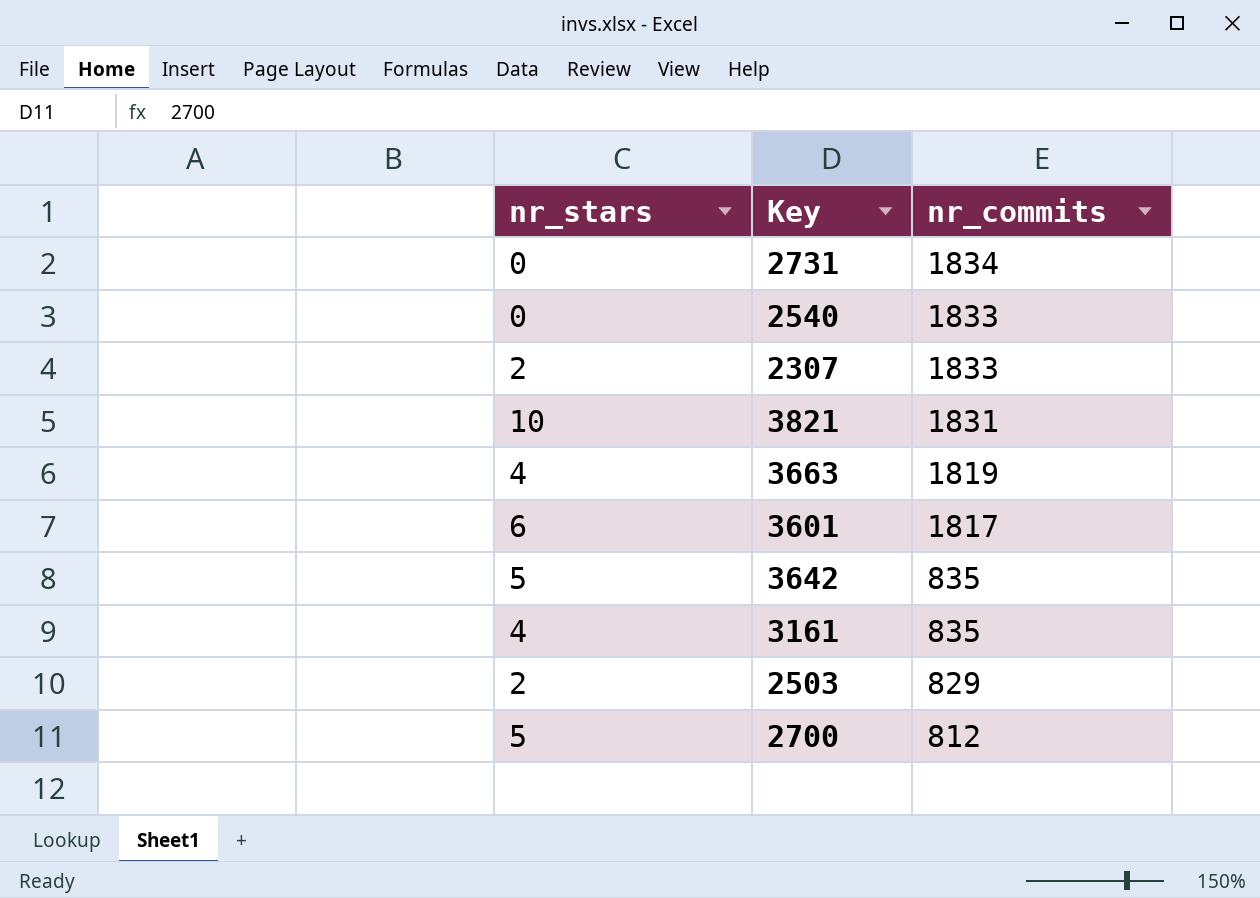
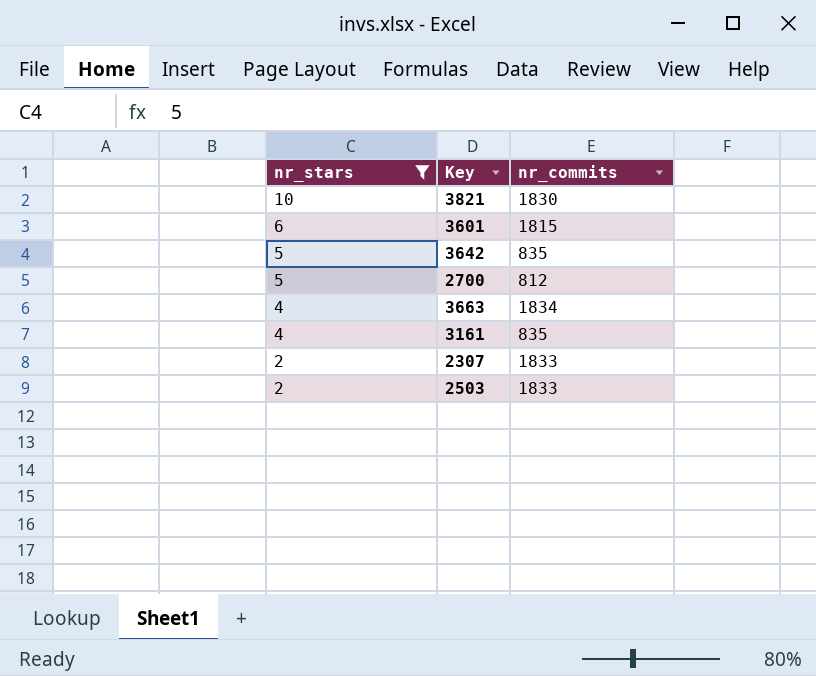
filter: none -> nr_stars != 0
row order: nr_commits descending -> nr_stars descending
3821 | nr_commits: 1831 -> 1830
3601 | nr_commits: 1817 -> 1815
3663 | nr_commits: 1819 -> 1834
2503 | nr_commits: 829 -> 1833

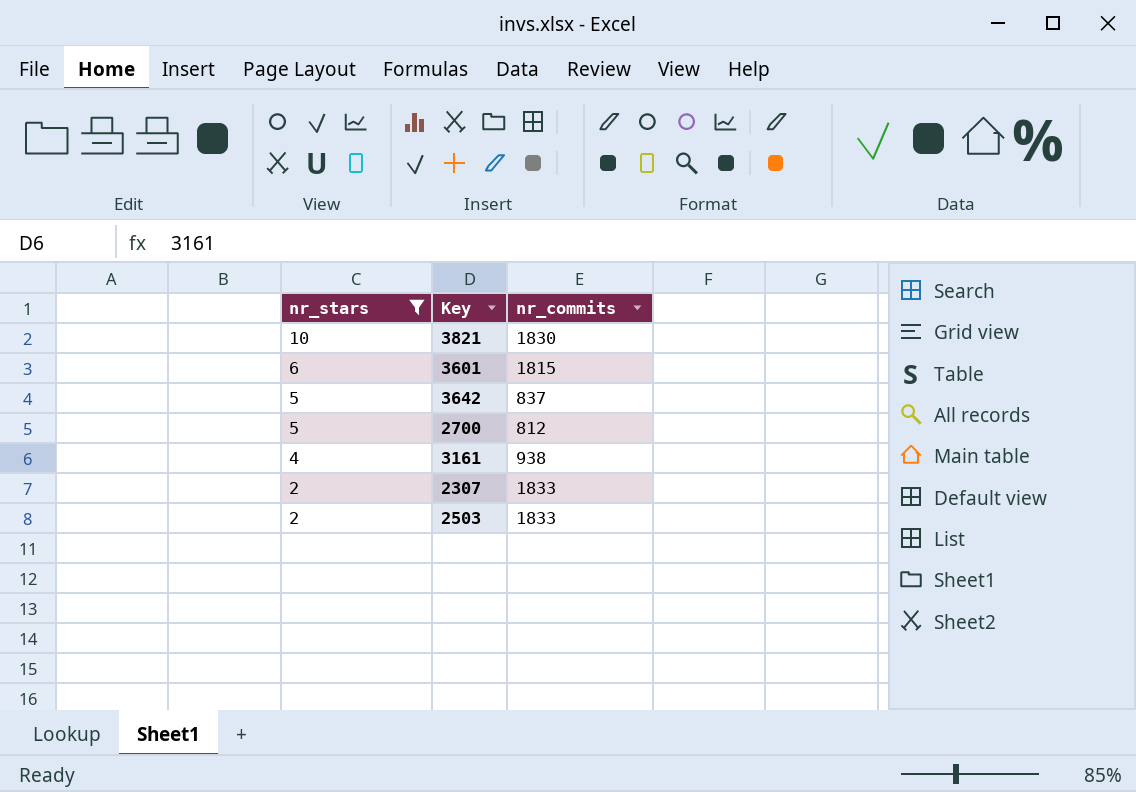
row 3663: 4 | 1834 -> none
3642 | nr_commits: 835 -> 837
3161 | nr_commits: 835 -> 938

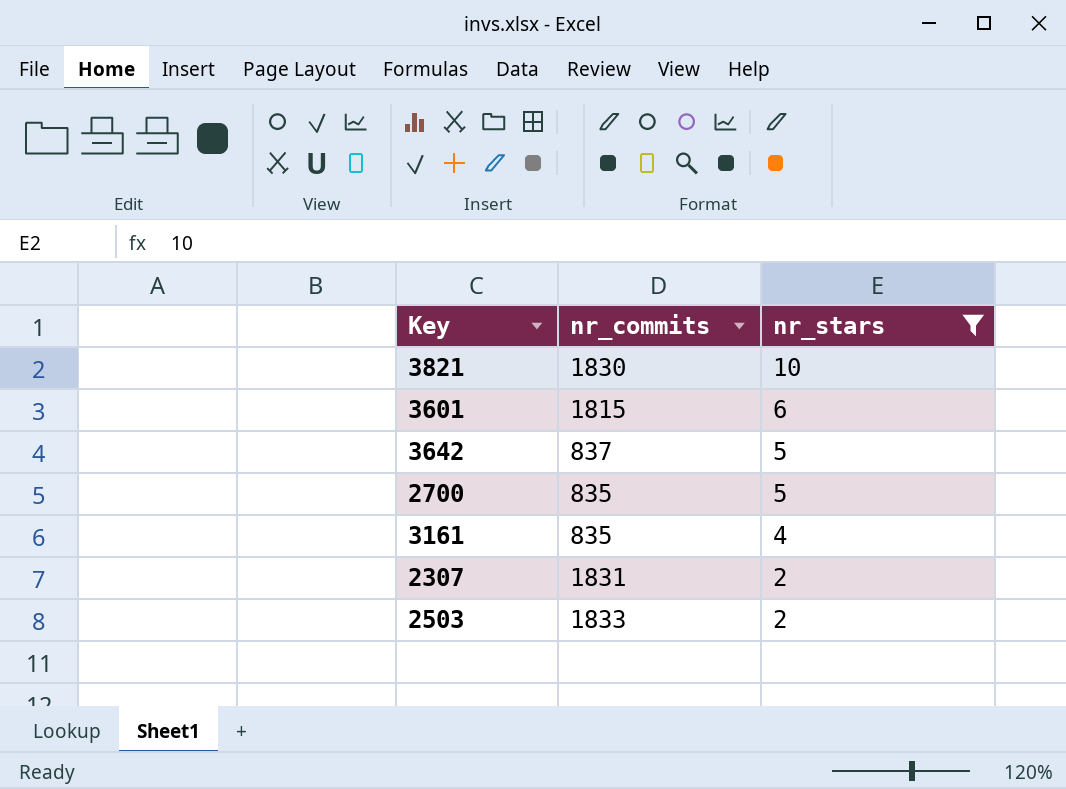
column nr_stars | position: 1 -> 3
2700 | nr_commits: 812 -> 835
3161 | nr_commits: 938 -> 835
2307 | nr_commits: 1833 -> 1831

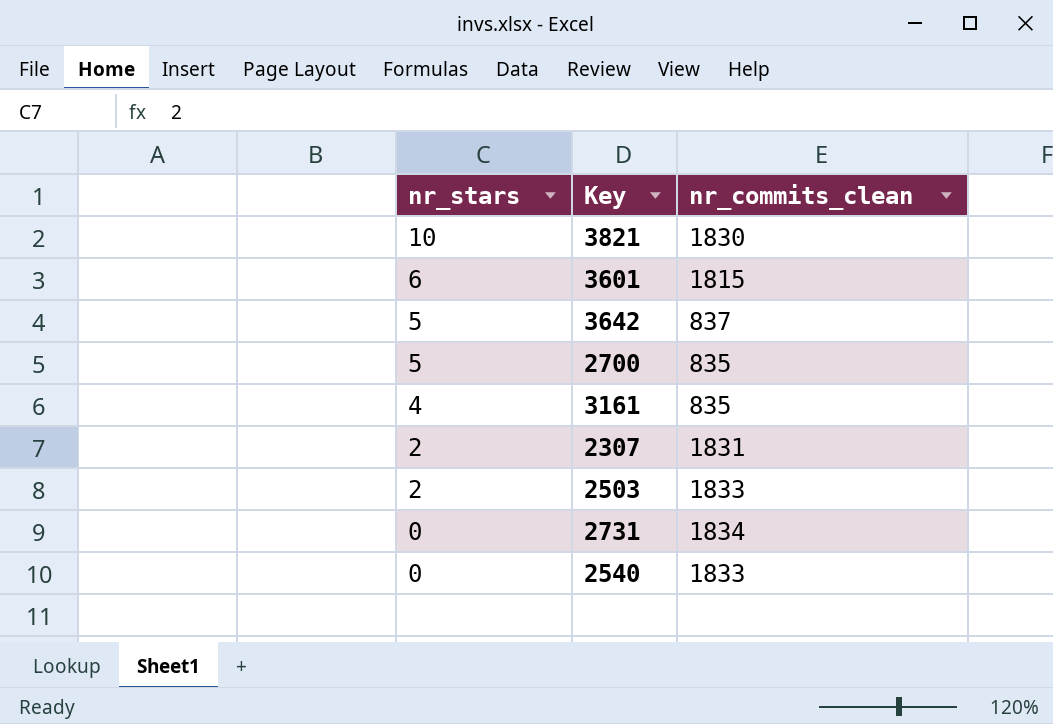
filter: nr_stars != 0 -> none
column nr_stars | position: 3 -> 1
column name: nr_commits -> nr_commits_clean

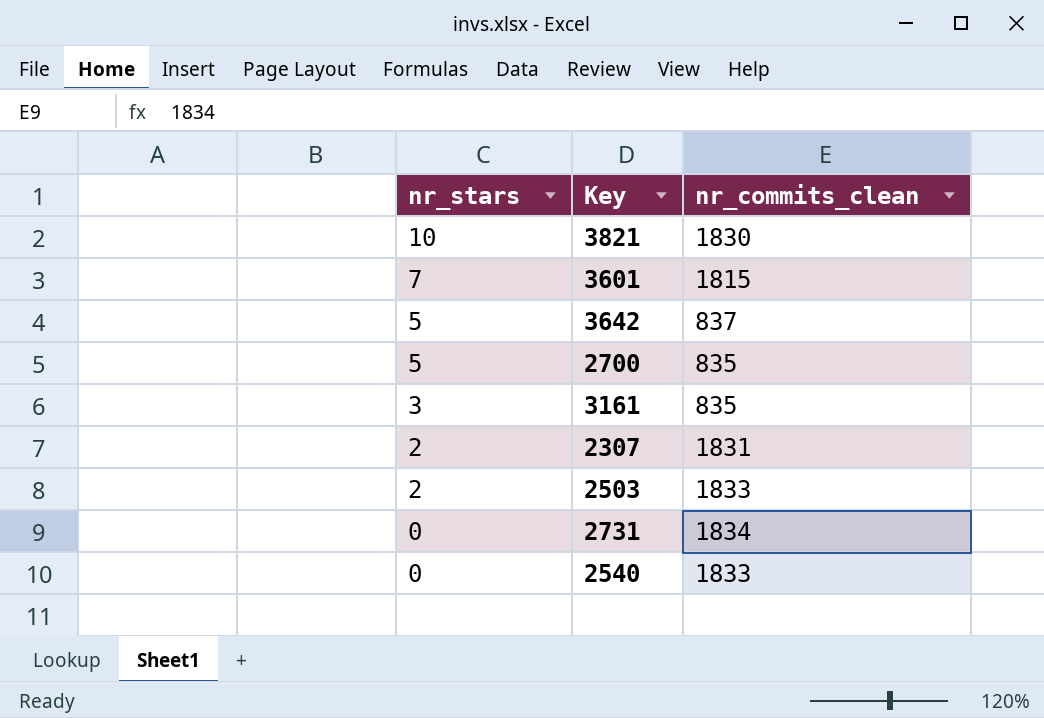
3601 | nr_stars: 6 -> 7
3161 | nr_stars: 4 -> 3

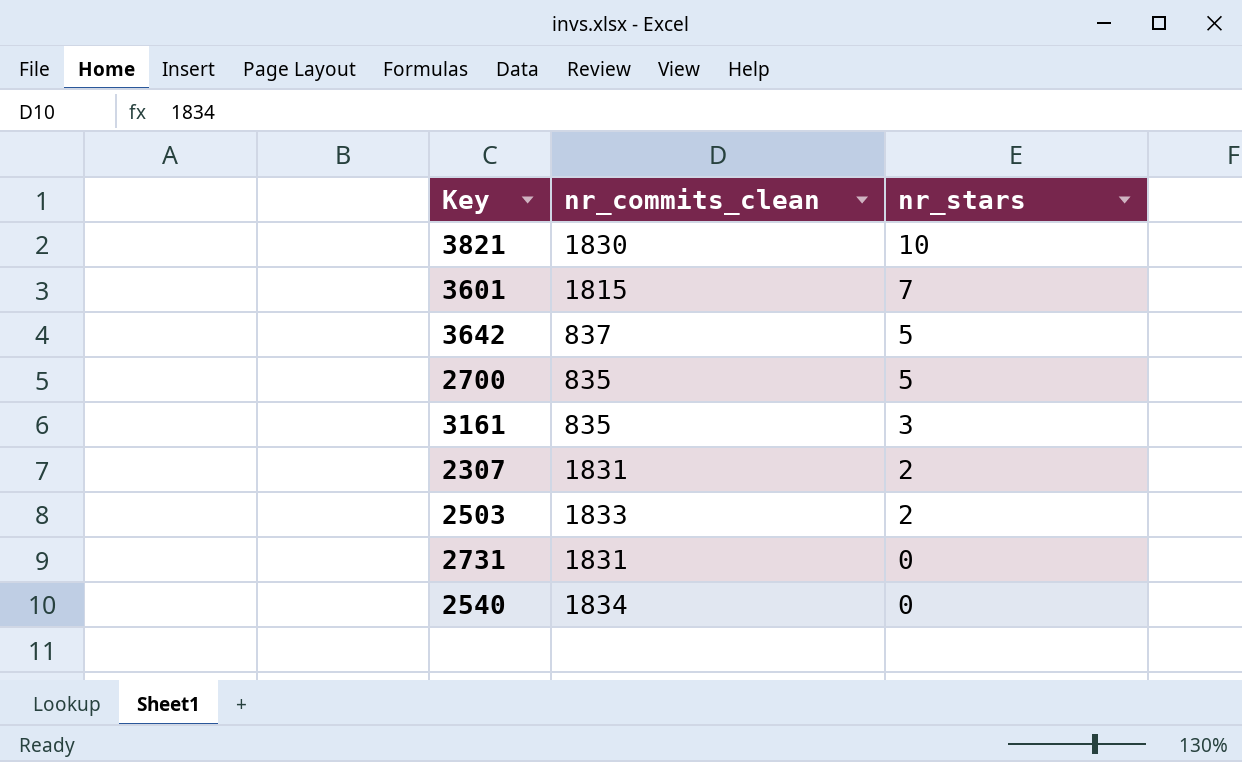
column nr_stars | position: 1 -> 3
2731 | nr_commits_clean: 1834 -> 1831
2540 | nr_commits_clean: 1833 -> 1834

